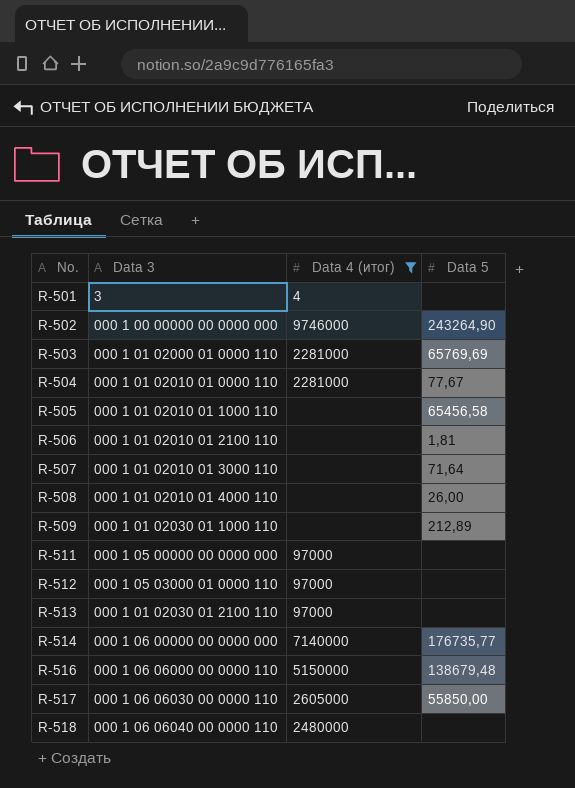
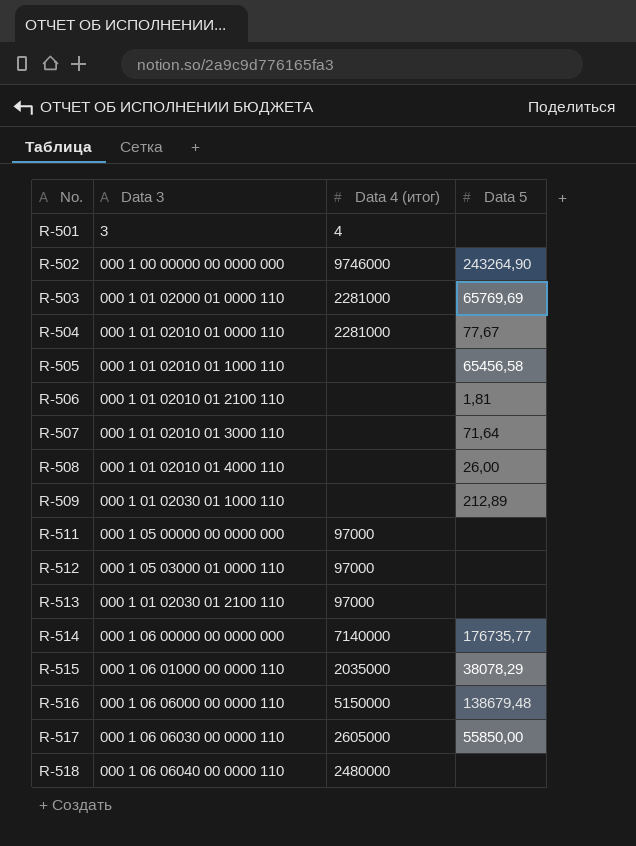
filter: Data 4 (итог) != 2035000 -> none

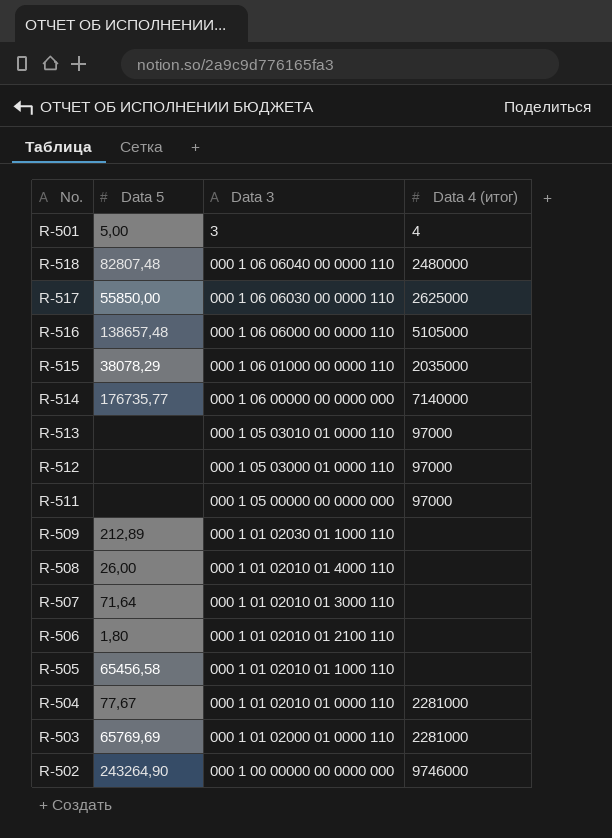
row order: No. ascending -> Data 3 descending
column Data 5 | position: 4 -> 2
R-501 | Data 5: none -> 5,00
R-518 | Data 5: none -> 82807,48
R-517 | Data 4 (итог): 2605000 -> 2625000
R-516 | Data 5: 138679,48 -> 138657,48
R-516 | Data 4 (итог): 5150000 -> 5105000
R-513 | Data 3: 000 1 01 02030 01 2100 110 -> 000 1 05 03010 01 0000 110
R-506 | Data 5: 1,81 -> 1,80

